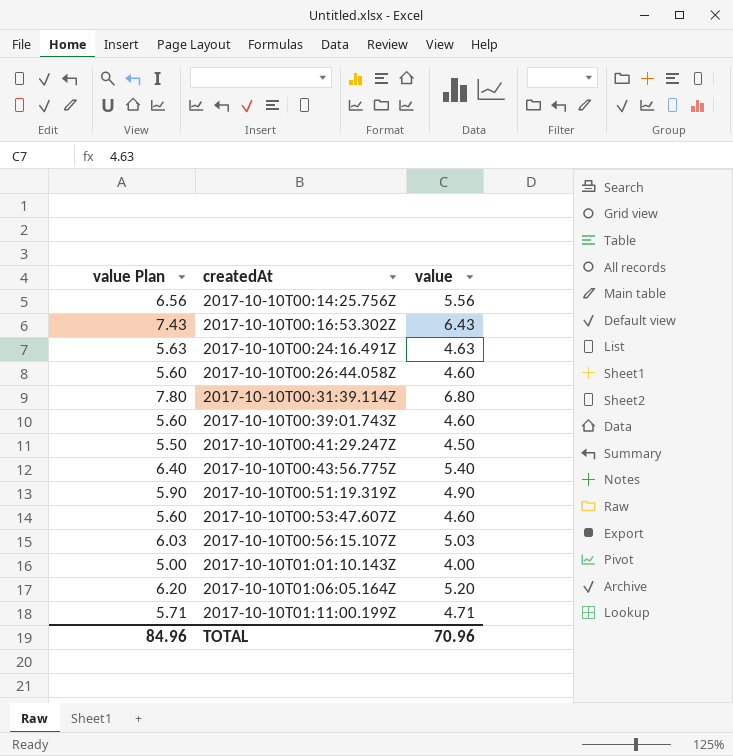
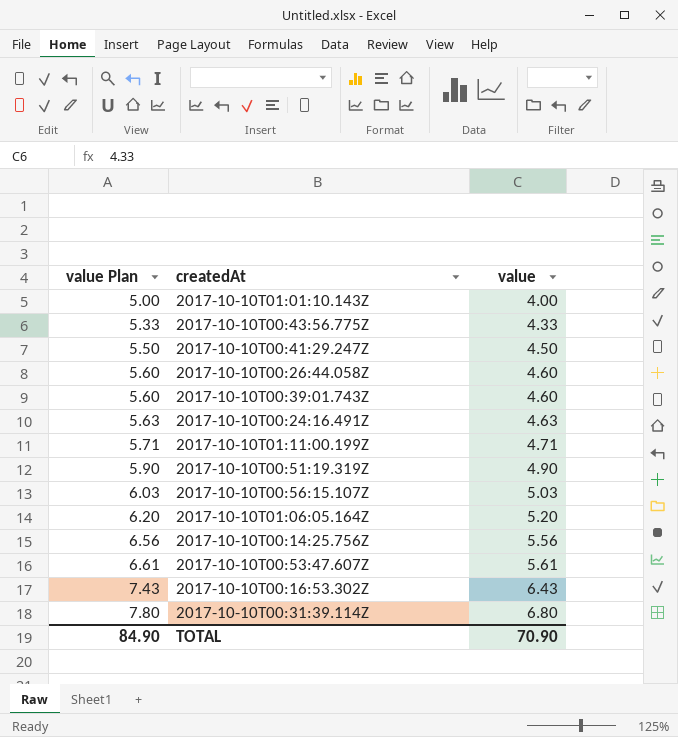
row order: createdAt ascending -> value Plan ascending
2017-10-10T00:43:56.775Z | value Plan: 6.40 -> 5.33
2017-10-10T00:43:56.775Z | value: 5.40 -> 4.33
2017-10-10T00:53:47.607Z | value Plan: 5.60 -> 6.61
2017-10-10T00:53:47.607Z | value: 4.60 -> 5.61
TOTAL | value Plan: 84.96 -> 84.90
TOTAL | value: 70.96 -> 70.90

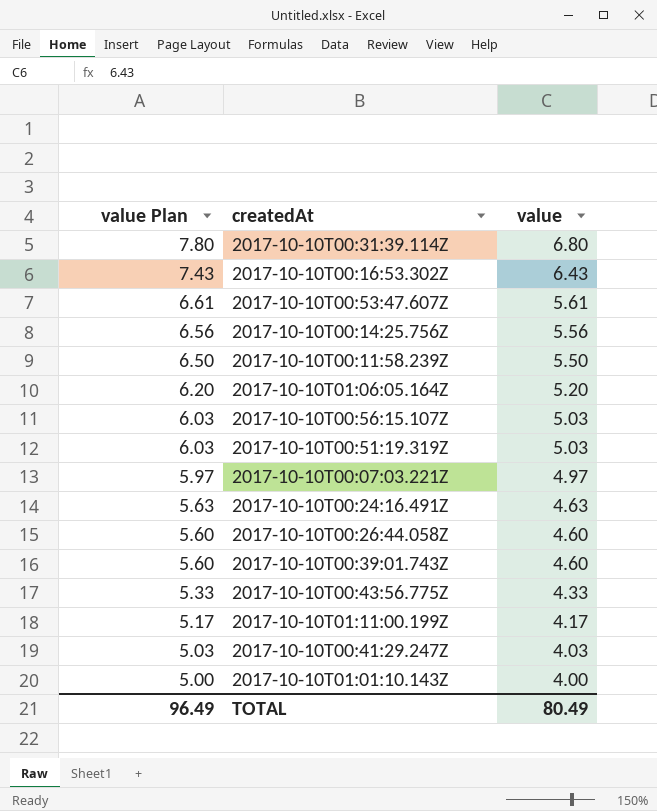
row order: value Plan ascending -> value Plan descending
row 2017-10-10T00:11:58.239Z: none -> 6.50 | 5.50
2017-10-10T00:51:19.319Z | value Plan: 5.90 -> 6.03
2017-10-10T00:51:19.319Z | value: 4.90 -> 5.03
row 2017-10-10T00:07:03.221Z: none -> 5.97 | 4.97
2017-10-10T01:11:00.199Z | value Plan: 5.71 -> 5.17
2017-10-10T01:11:00.199Z | value: 4.71 -> 4.17
2017-10-10T00:41:29.247Z | value Plan: 5.50 -> 5.03
2017-10-10T00:41:29.247Z | value: 4.50 -> 4.03
TOTAL | value Plan: 84.90 -> 96.49
TOTAL | value: 70.90 -> 80.49

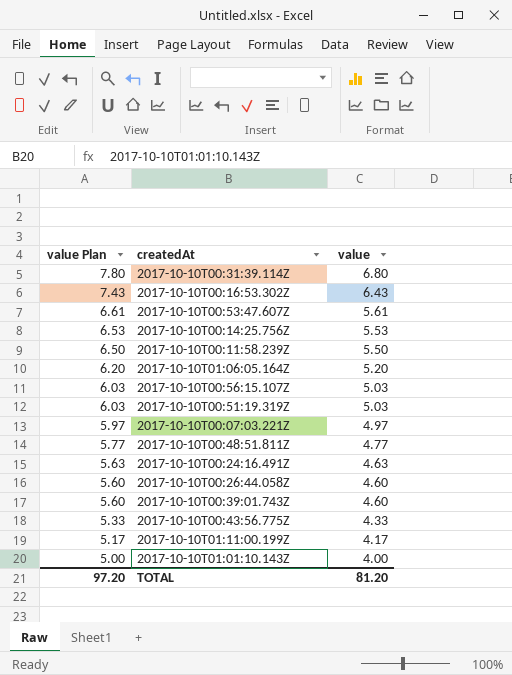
row 2017-10-10T00:41:29.247Z: 5.03 | 4.03 -> none
2017-10-10T00:14:25.756Z | value Plan: 6.56 -> 6.53
2017-10-10T00:14:25.756Z | value: 5.56 -> 5.53
row 2017-10-10T00:48:51.811Z: none -> 5.77 | 4.77
TOTAL | value Plan: 96.49 -> 97.20
TOTAL | value: 80.49 -> 81.20

